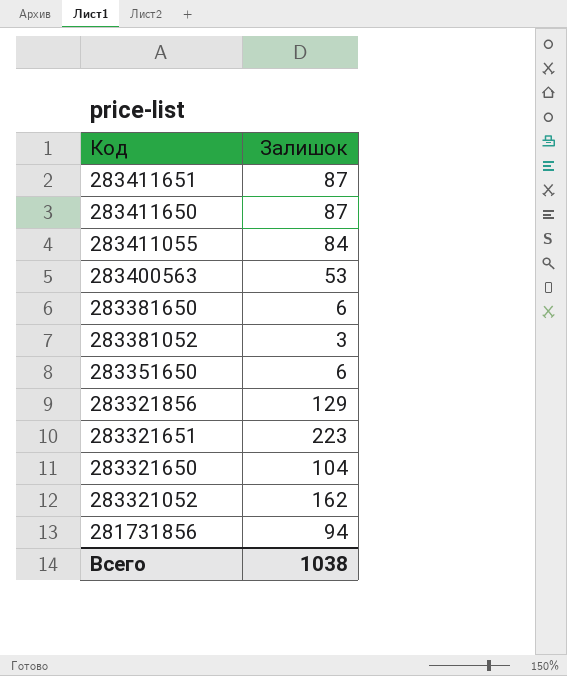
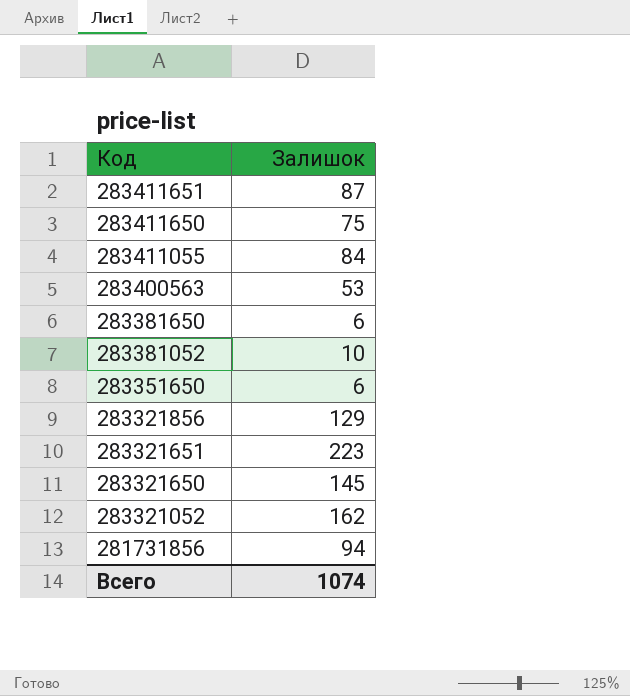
283411650 | Залишок: 87 -> 75
283381052 | Залишок: 3 -> 10
283321650 | Залишок: 104 -> 145
Всего | Залишок: 1038 -> 1074

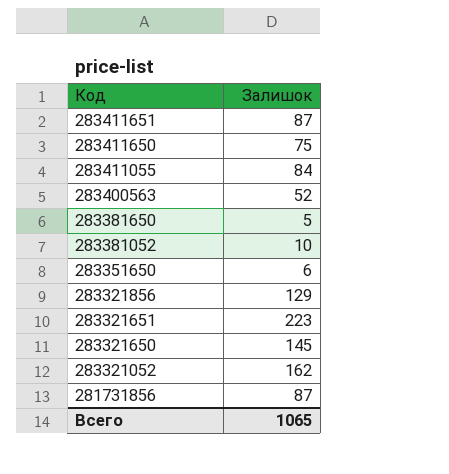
283400563 | Залишок: 53 -> 52
283381650 | Залишок: 6 -> 5
281731856 | Залишок: 94 -> 87
Всего | Залишок: 1074 -> 1065

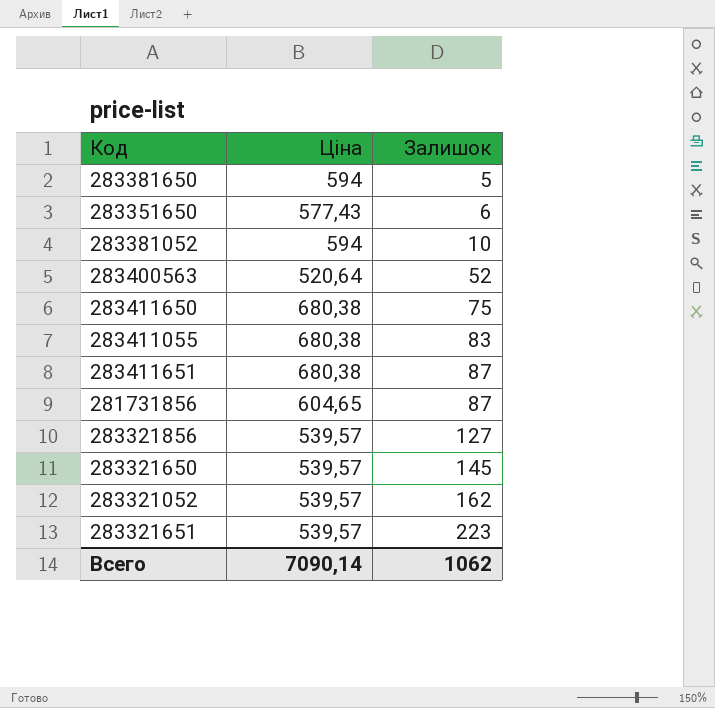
row order: Код descending -> Залишок ascending
column Ціна | position: none -> 2
283411055 | Залишок: 84 -> 83
283321856 | Залишок: 129 -> 127
Всего | Залишок: 1065 -> 1062

